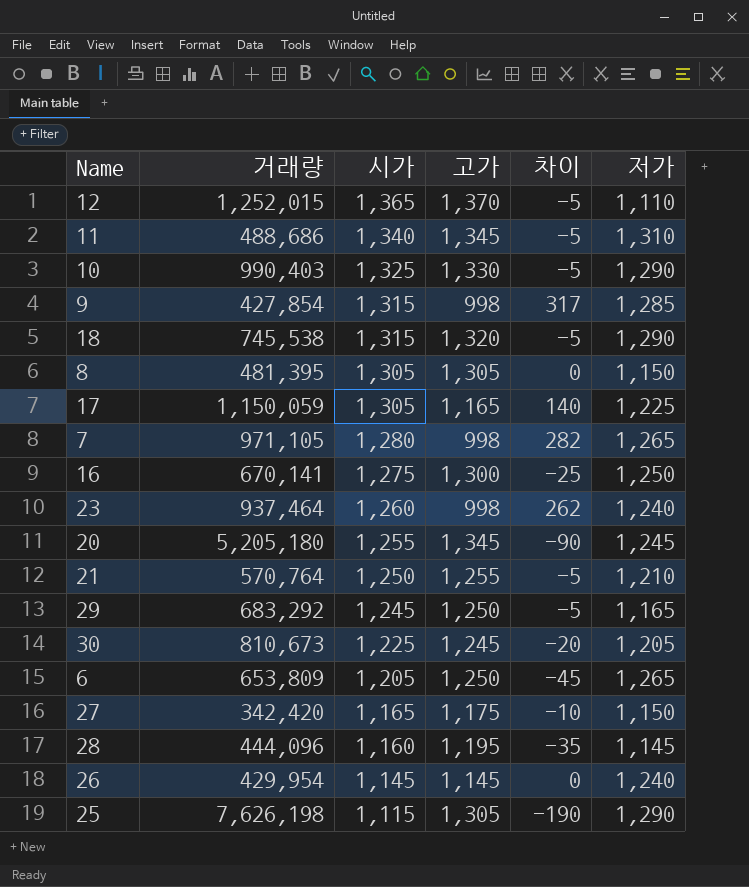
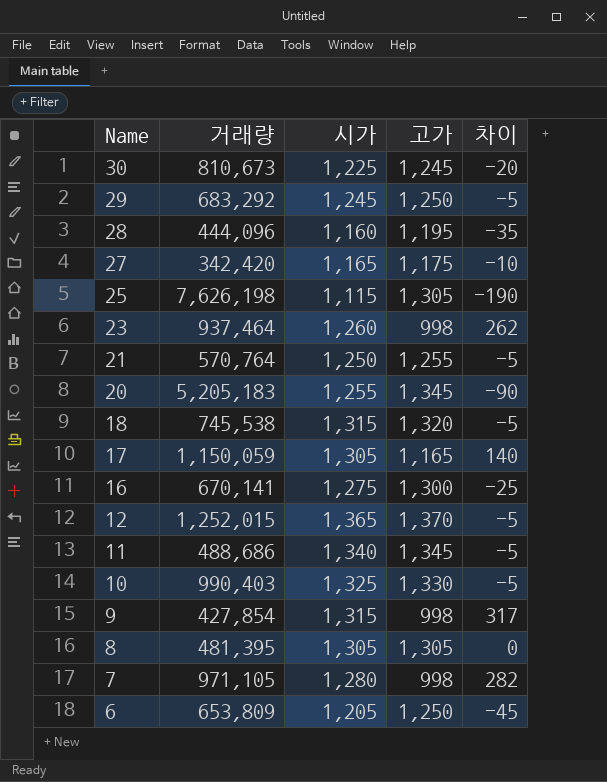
row order: 시가 descending -> Name descending
column 저가 | position: 6 -> none
row 26: 429,954 | 1,145 | 1,145 | 0 | 1,240 -> none
20 | 거래량: 5,205,180 -> 5,205,183

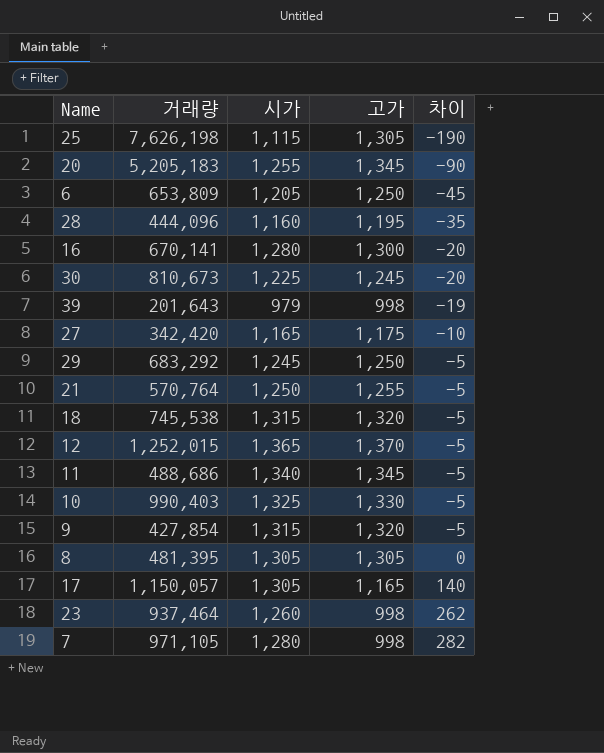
row order: Name descending -> 차이 ascending
16 | 시가: 1,275 -> 1,280
16 | 차이: -25 -> -20
row 39: none -> 201,643 | 979 | 998 | -19
9 | 고가: 998 -> 1,320
9 | 차이: 317 -> -5
17 | 거래량: 1,150,059 -> 1,150,057

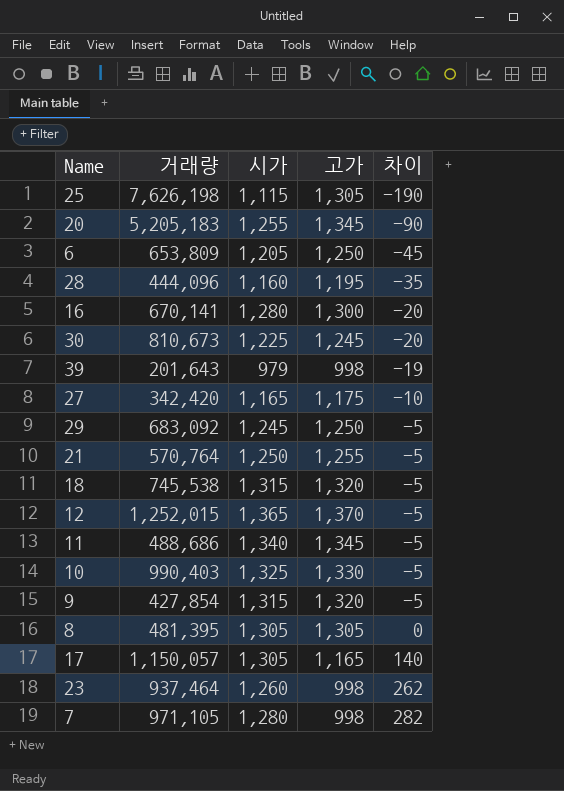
29 | 거래량: 683,292 -> 683,092

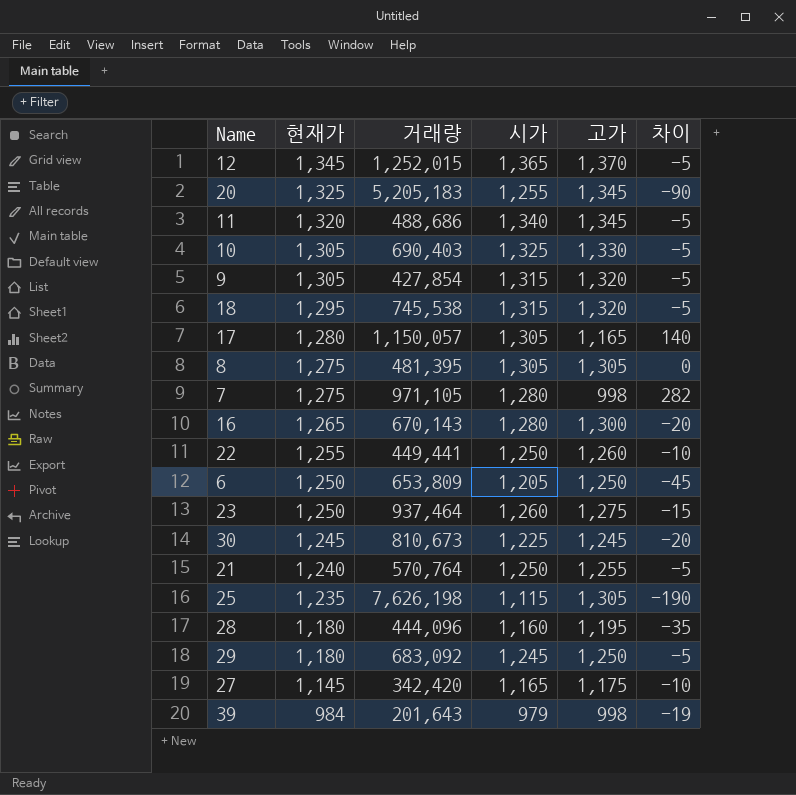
row order: 차이 ascending -> 현재가 descending
column 현재가 | position: none -> 2
10 | 거래량: 990,403 -> 690,403
16 | 거래량: 670,141 -> 670,143
row 22: none -> 1,255 | 449,441 | 1,250 | 1,260 | -10
23 | 고가: 998 -> 1,275
23 | 차이: 262 -> -15

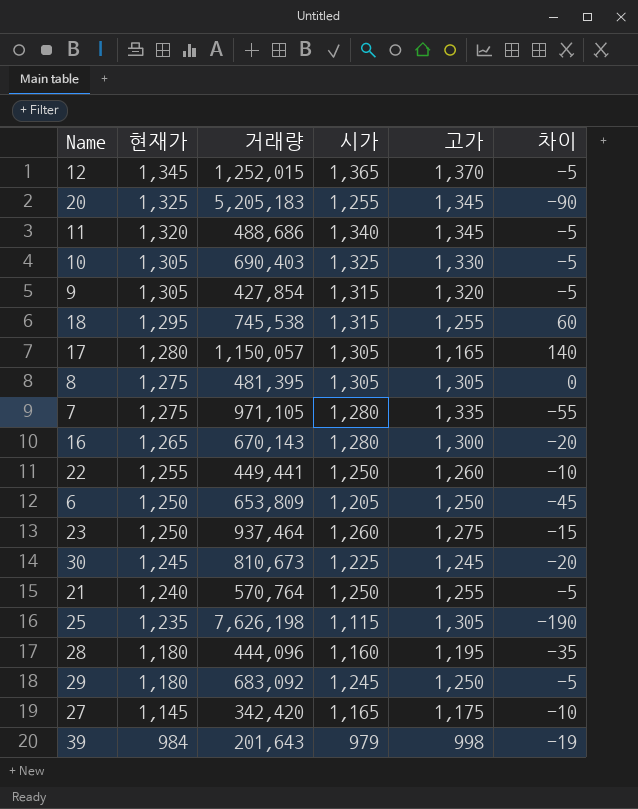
18 | 고가: 1,320 -> 1,255
18 | 차이: -5 -> 60
7 | 고가: 998 -> 1,335
7 | 차이: 282 -> -55

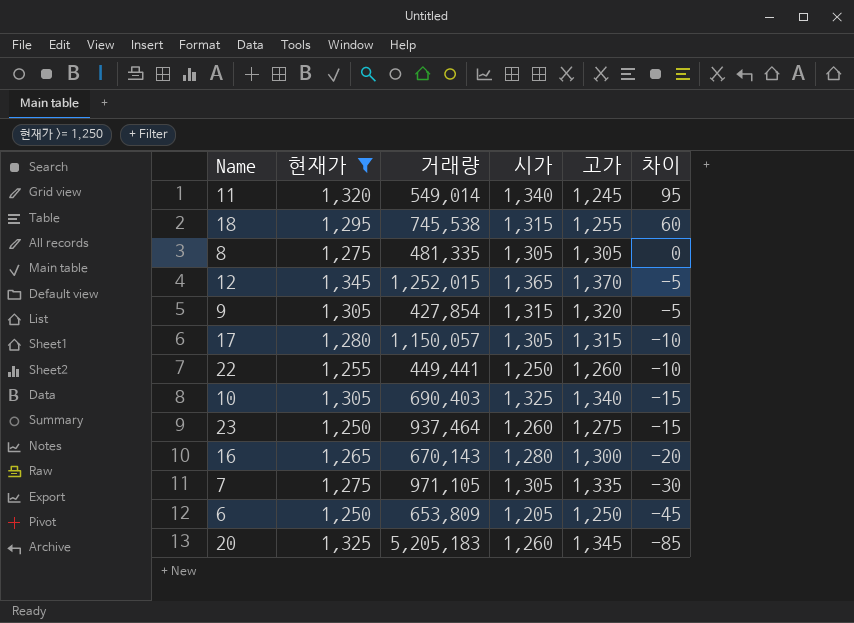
filter: none -> 현재가 >= 1,250
row order: 현재가 descending -> 차이 descending
11 | 거래량: 488,686 -> 549,014
11 | 고가: 1,345 -> 1,245
11 | 차이: -5 -> 95
8 | 거래량: 481,395 -> 481,335
17 | 고가: 1,165 -> 1,315
17 | 차이: 140 -> -10
10 | 고가: 1,330 -> 1,340
10 | 차이: -5 -> -15
7 | 시가: 1,280 -> 1,305
7 | 차이: -55 -> -30
20 | 시가: 1,255 -> 1,260
20 | 차이: -90 -> -85

